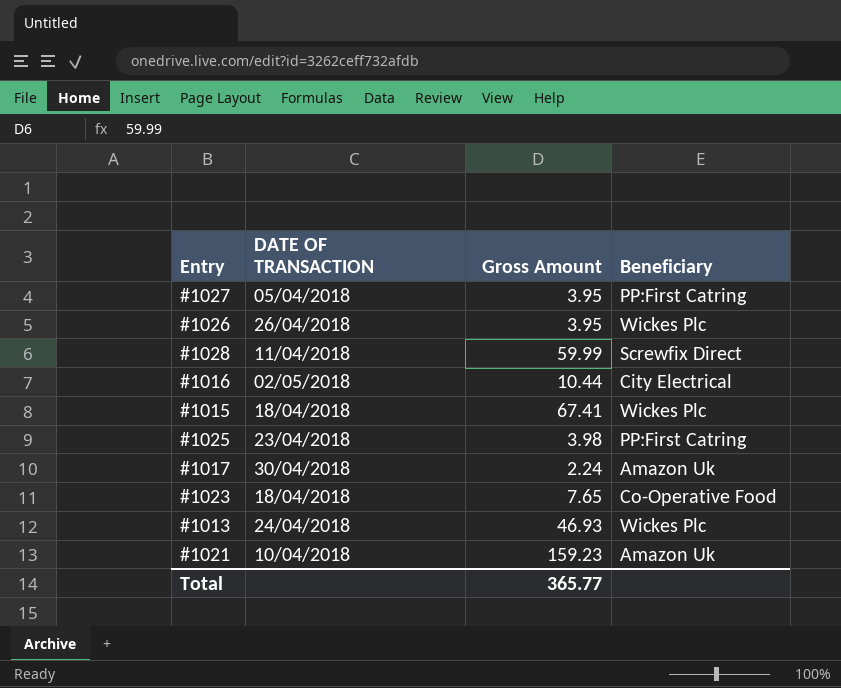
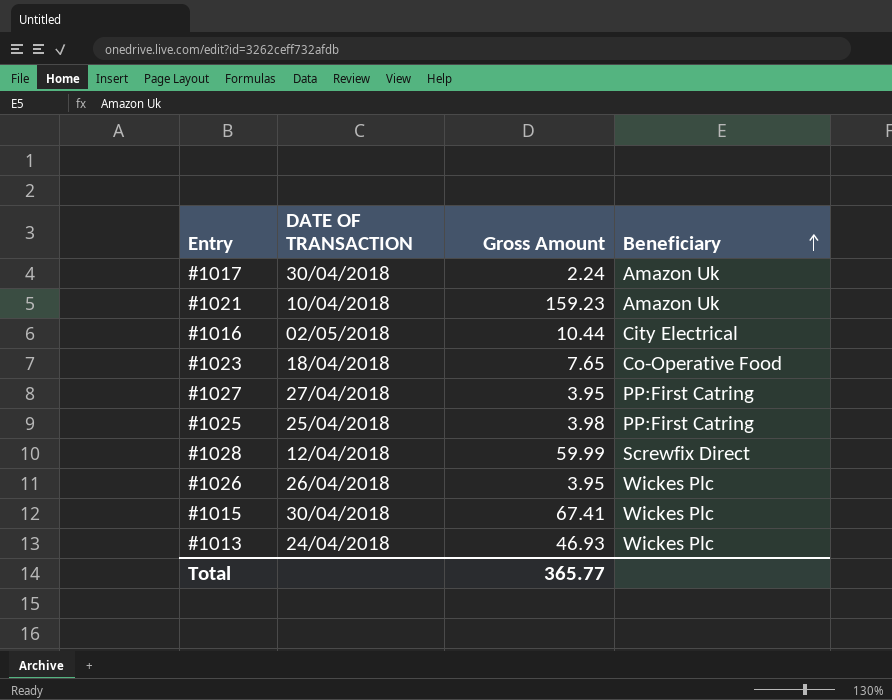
row order: none -> Beneficiary ascending
#1027 | DATE OF TRANSACTION: 05/04/2018 -> 27/04/2018
#1025 | DATE OF TRANSACTION: 23/04/2018 -> 25/04/2018
#1028 | DATE OF TRANSACTION: 11/04/2018 -> 12/04/2018
#1015 | DATE OF TRANSACTION: 18/04/2018 -> 30/04/2018

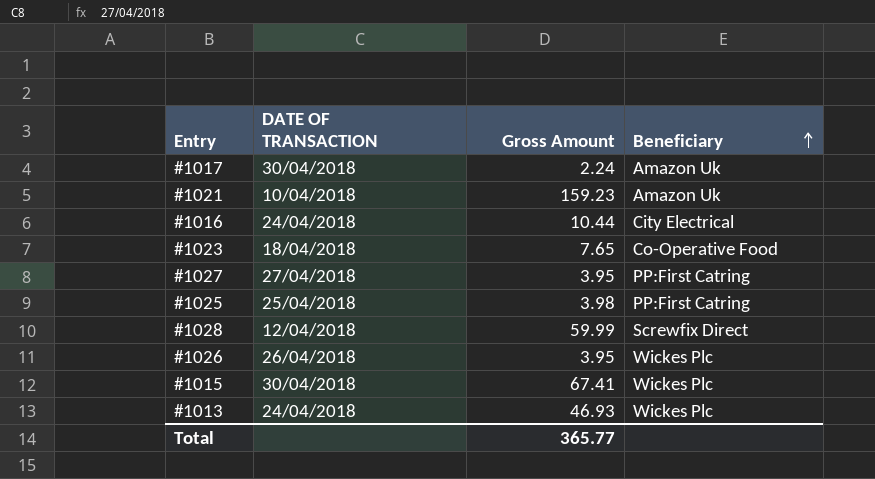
#1016 | DATE OF TRANSACTION: 02/05/2018 -> 24/04/2018

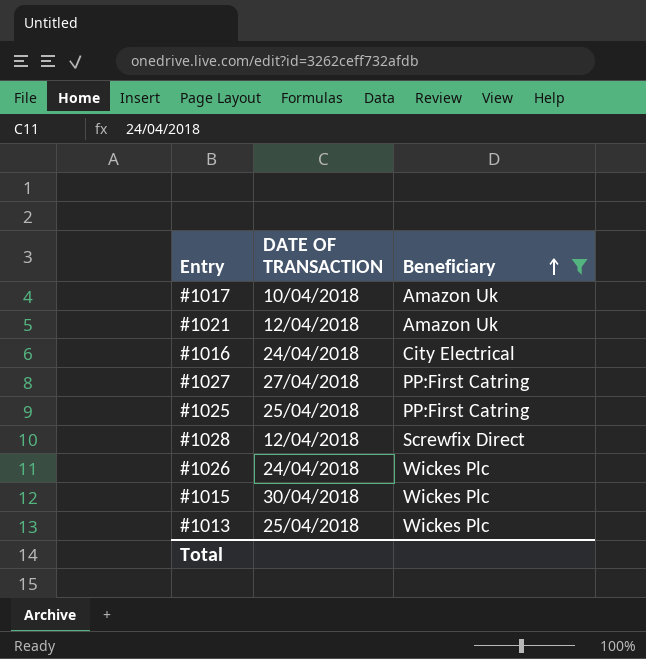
filter: none -> Beneficiary != Co-Operative Food
column Gross Amount | position: 3 -> none
#1017 | DATE OF TRANSACTION: 30/04/2018 -> 10/04/2018
#1021 | DATE OF TRANSACTION: 10/04/2018 -> 12/04/2018
#1026 | DATE OF TRANSACTION: 26/04/2018 -> 24/04/2018
#1013 | DATE OF TRANSACTION: 24/04/2018 -> 25/04/2018

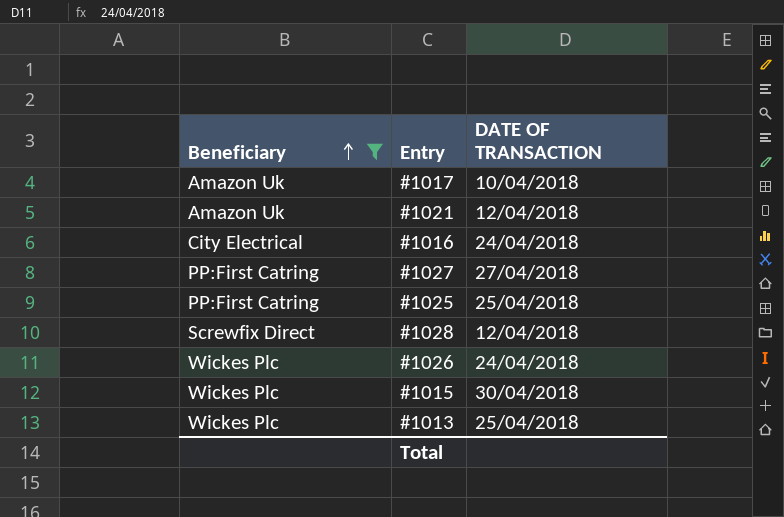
column Beneficiary | position: 3 -> 1

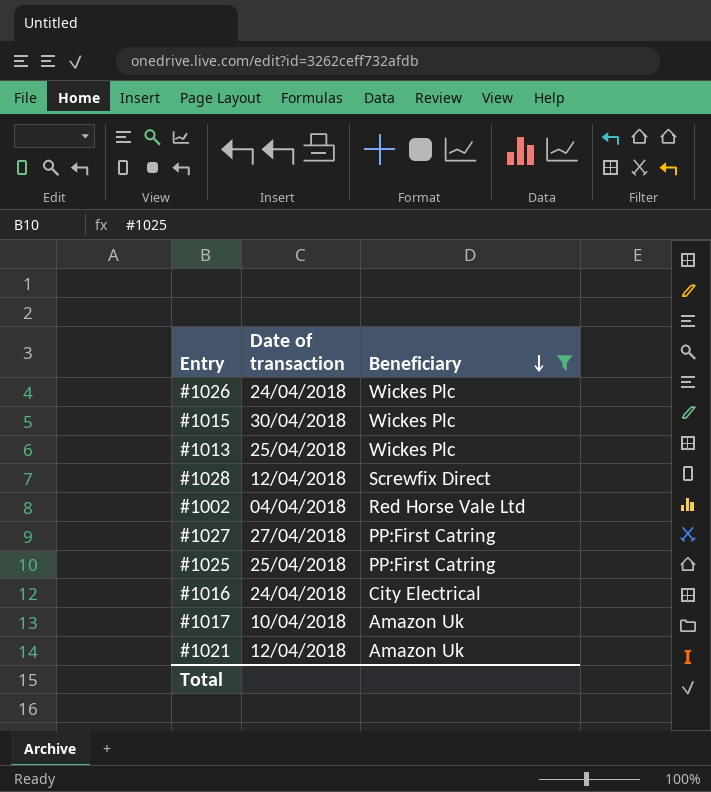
row order: Beneficiary ascending -> Beneficiary descending
column name: DATE OF TRANSACTION -> Date of transaction
column Beneficiary | position: 1 -> 3
row #1002: none -> 04/04/2018 | Red Horse Vale Ltd

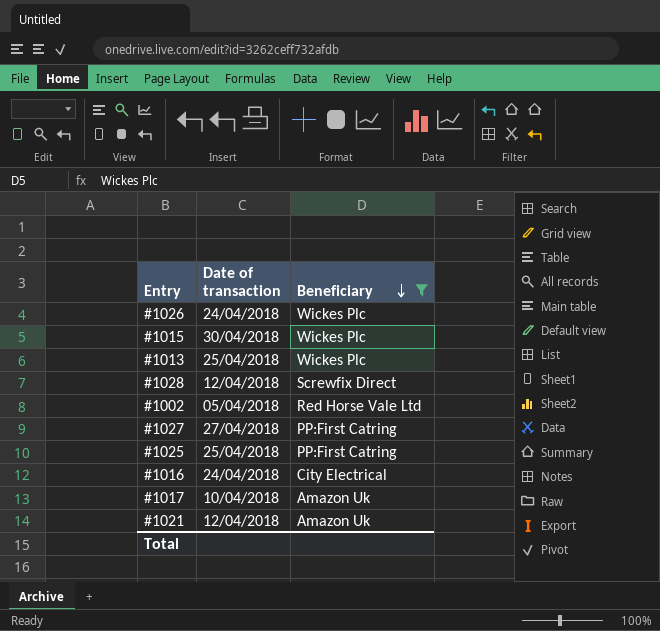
#1002 | Date of transaction: 04/04/2018 -> 05/04/2018

